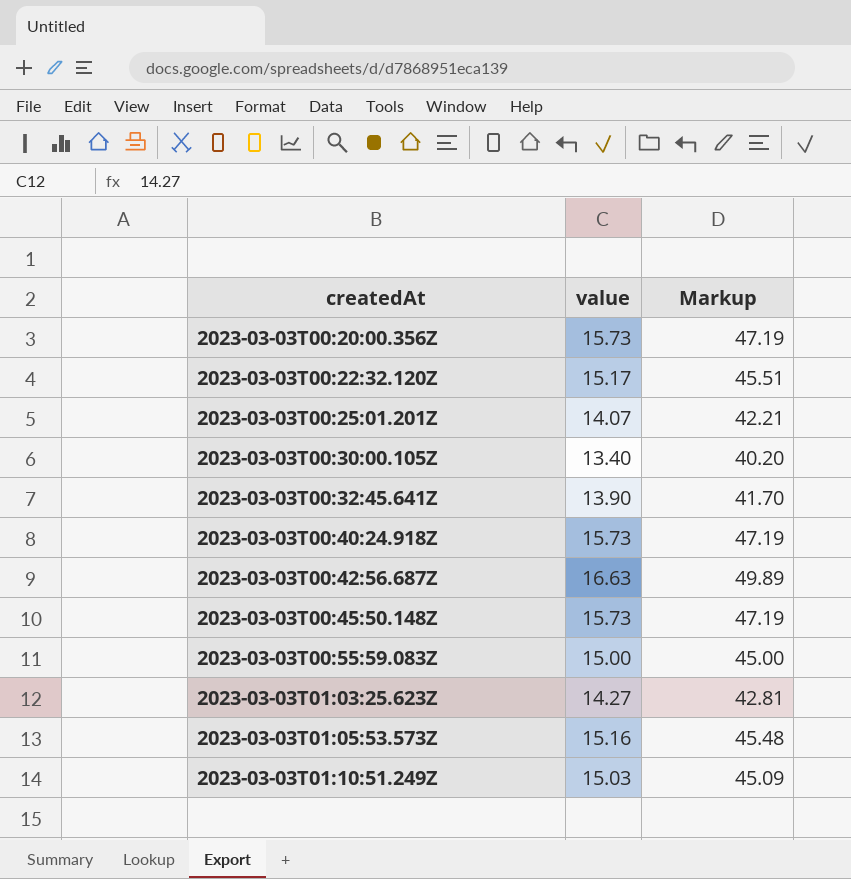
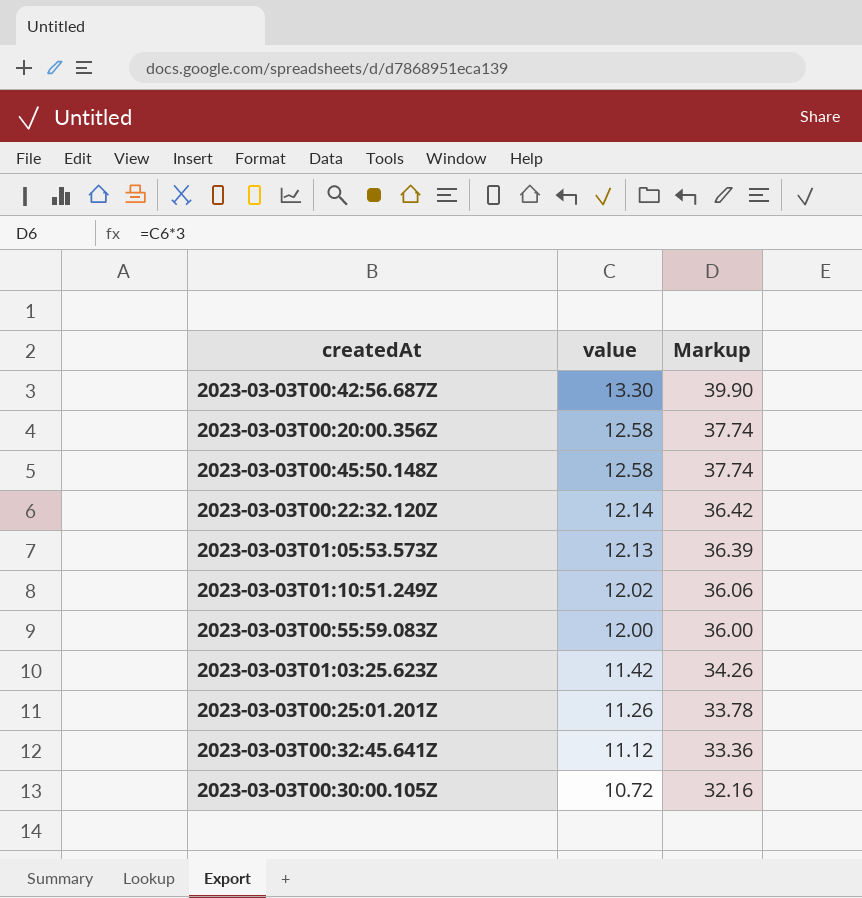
row order: createdAt ascending -> value descending
row 2023-03-03T00:40:24.918Z: 15.73 | 47.19 -> none
2023-03-03T00:42:56.687Z | value: 16.63 -> 13.30
2023-03-03T00:42:56.687Z | Markup: 49.89 -> 39.90
2023-03-03T00:20:00.356Z | value: 15.73 -> 12.58
2023-03-03T00:20:00.356Z | Markup: 47.19 -> 37.74
2023-03-03T00:45:50.148Z | value: 15.73 -> 12.58
2023-03-03T00:45:50.148Z | Markup: 47.19 -> 37.74
2023-03-03T00:22:32.120Z | value: 15.17 -> 12.14
2023-03-03T00:22:32.120Z | Markup: 45.51 -> 36.42
2023-03-03T01:05:53.573Z | value: 15.16 -> 12.13
2023-03-03T01:05:53.573Z | Markup: 45.48 -> 36.39
2023-03-03T01:10:51.249Z | value: 15.03 -> 12.02
2023-03-03T01:10:51.249Z | Markup: 45.09 -> 36.06
2023-03-03T00:55:59.083Z | value: 15.00 -> 12.00
2023-03-03T00:55:59.083Z | Markup: 45.00 -> 36.00
2023-03-03T01:03:25.623Z | value: 14.27 -> 11.42
2023-03-03T01:03:25.623Z | Markup: 42.81 -> 34.26
2023-03-03T00:25:01.201Z | value: 14.07 -> 11.26
2023-03-03T00:25:01.201Z | Markup: 42.21 -> 33.78
2023-03-03T00:32:45.641Z | value: 13.90 -> 11.12
2023-03-03T00:32:45.641Z | Markup: 41.70 -> 33.36
2023-03-03T00:30:00.105Z | value: 13.40 -> 10.72
2023-03-03T00:30:00.105Z | Markup: 40.20 -> 32.16

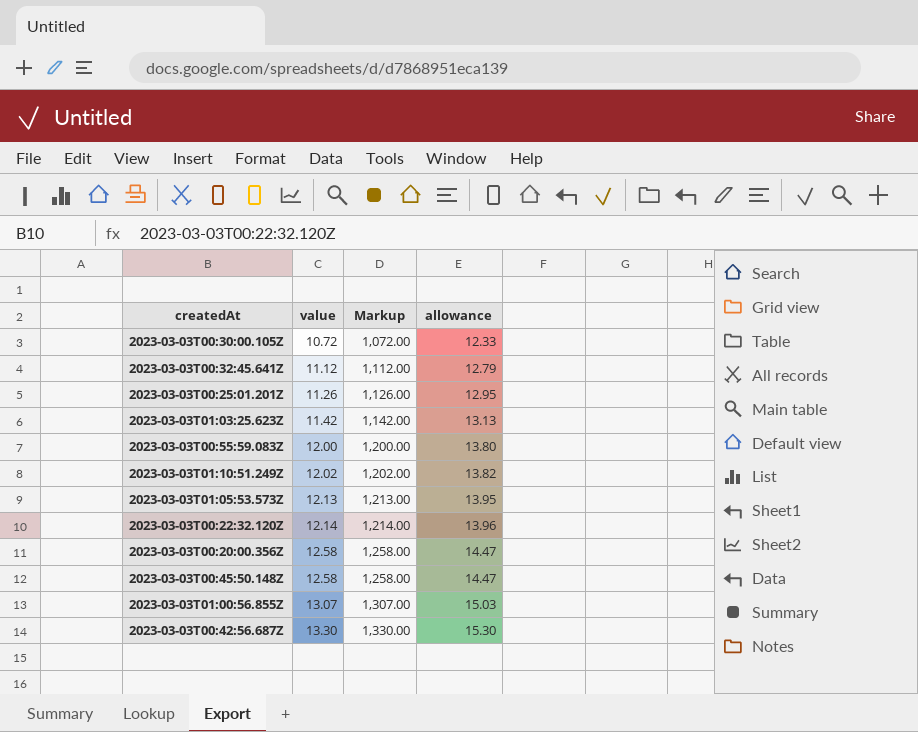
row order: value descending -> value ascending
column Markup | formula: [value] * 3 -> [value] * 100
column allowance | formula: none -> [value] * 1.15
row 2023-03-03T01:00:56.855Z: none -> 13.07 | 1,307.00 | 15.03

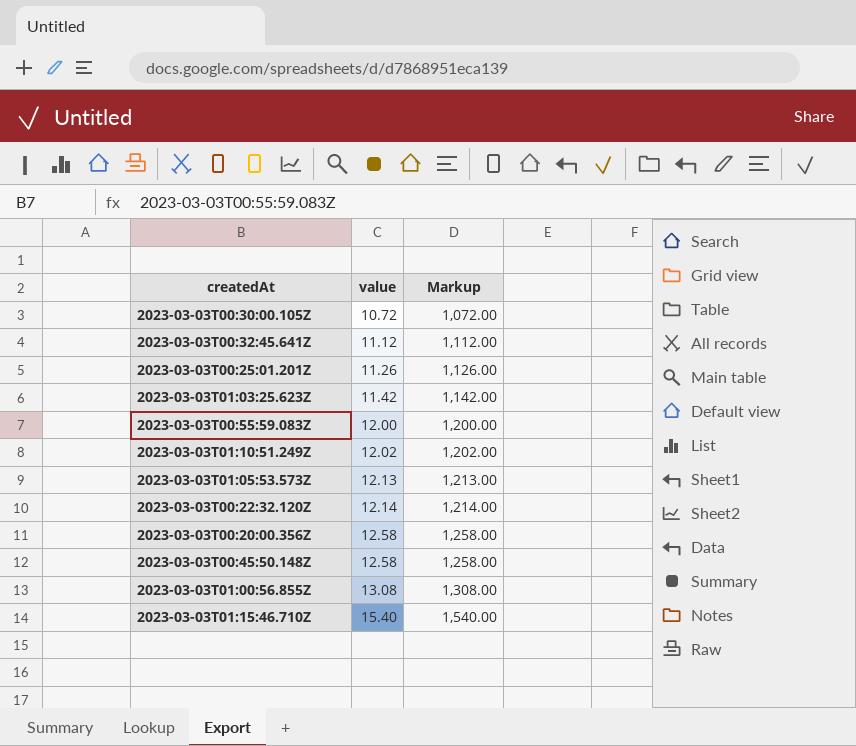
column allowance | formula: [value] * 1.15 -> none
row 2023-03-03T00:42:56.687Z: 13.30 | 1,330.00 | 15.30 -> none
2023-03-03T01:00:56.855Z | value: 13.07 -> 13.08
2023-03-03T01:00:56.855Z | Markup: 1,307.00 -> 1,308.00
row 2023-03-03T01:15:46.710Z: none -> 15.40 | 1,540.00

